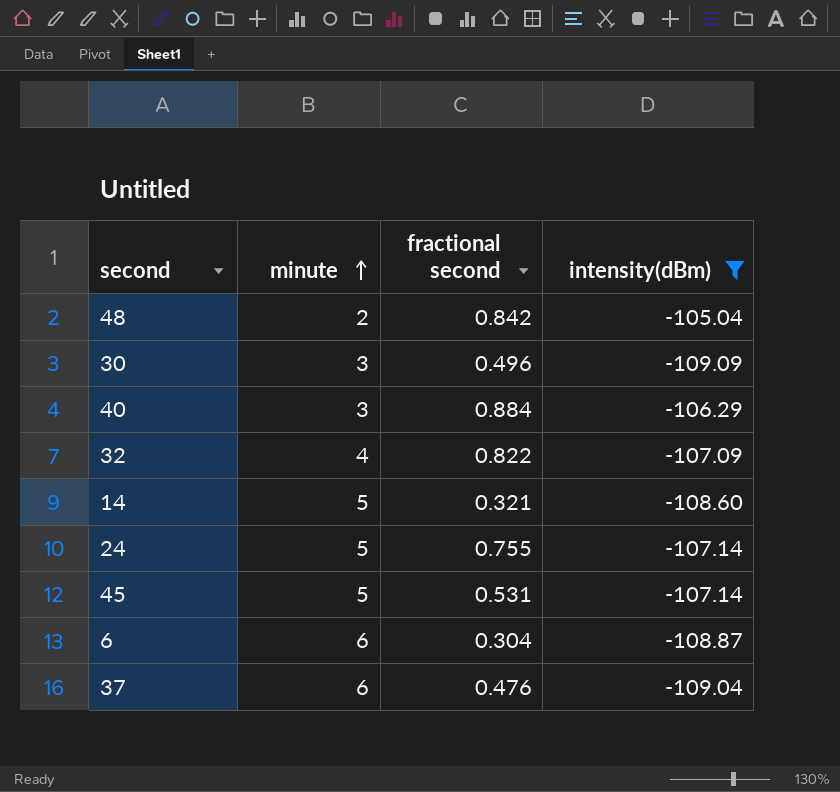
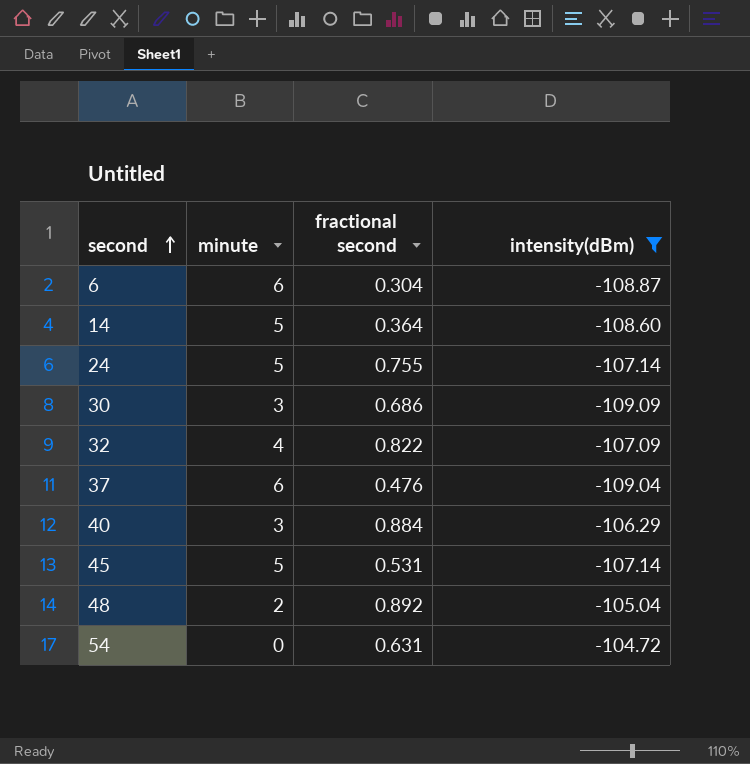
row order: minute ascending -> second ascending
14 | fractional second: 0.321 -> 0.364
30 | fractional second: 0.496 -> 0.686
48 | fractional second: 0.842 -> 0.892
row 54: none -> 0 | 0.631 | -104.72

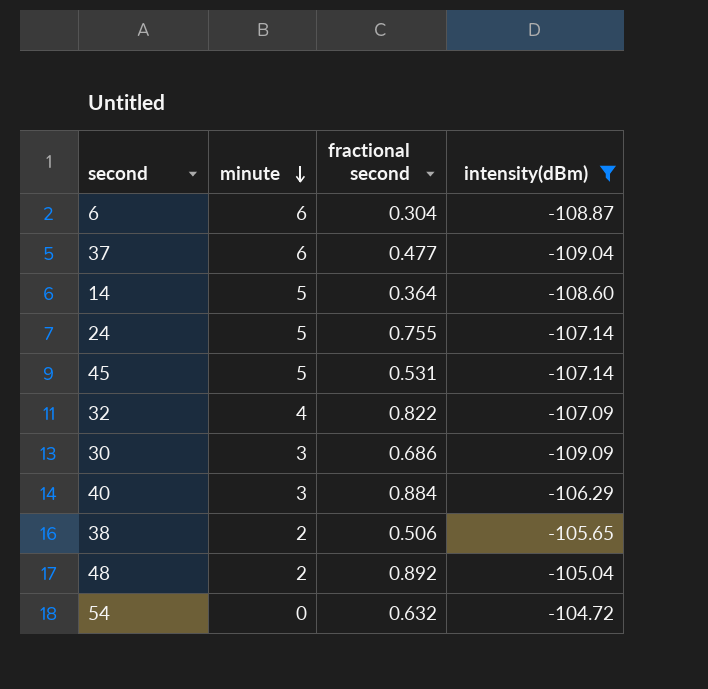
row order: second ascending -> minute descending
37 | fractional second: 0.476 -> 0.477
row 38: none -> 2 | 0.506 | -105.65
54 | fractional second: 0.631 -> 0.632

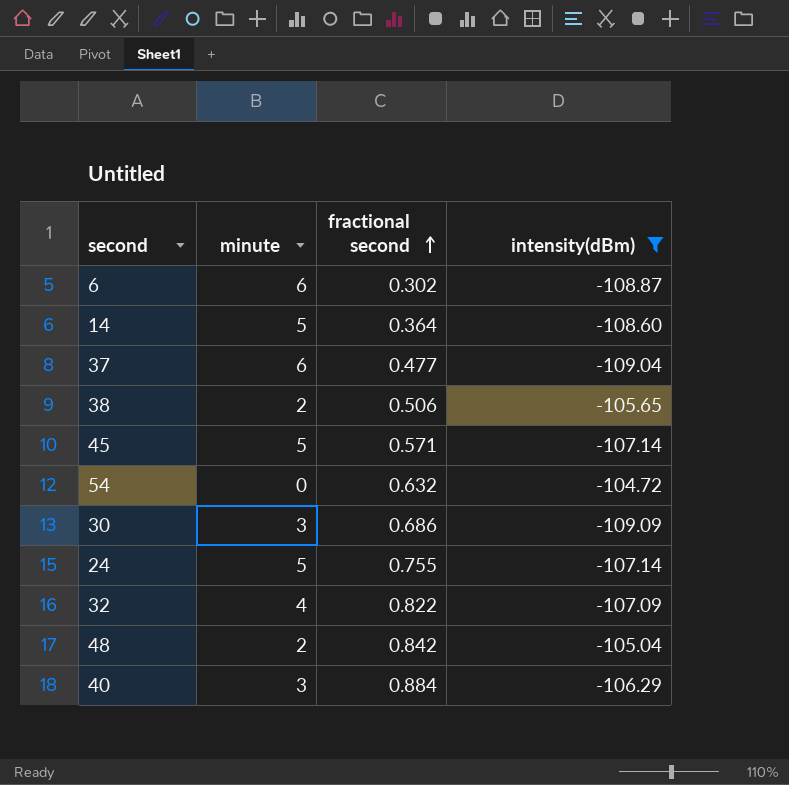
row order: minute descending -> fractional second ascending
6 | fractional second: 0.304 -> 0.302
45 | fractional second: 0.531 -> 0.571
48 | fractional second: 0.892 -> 0.842

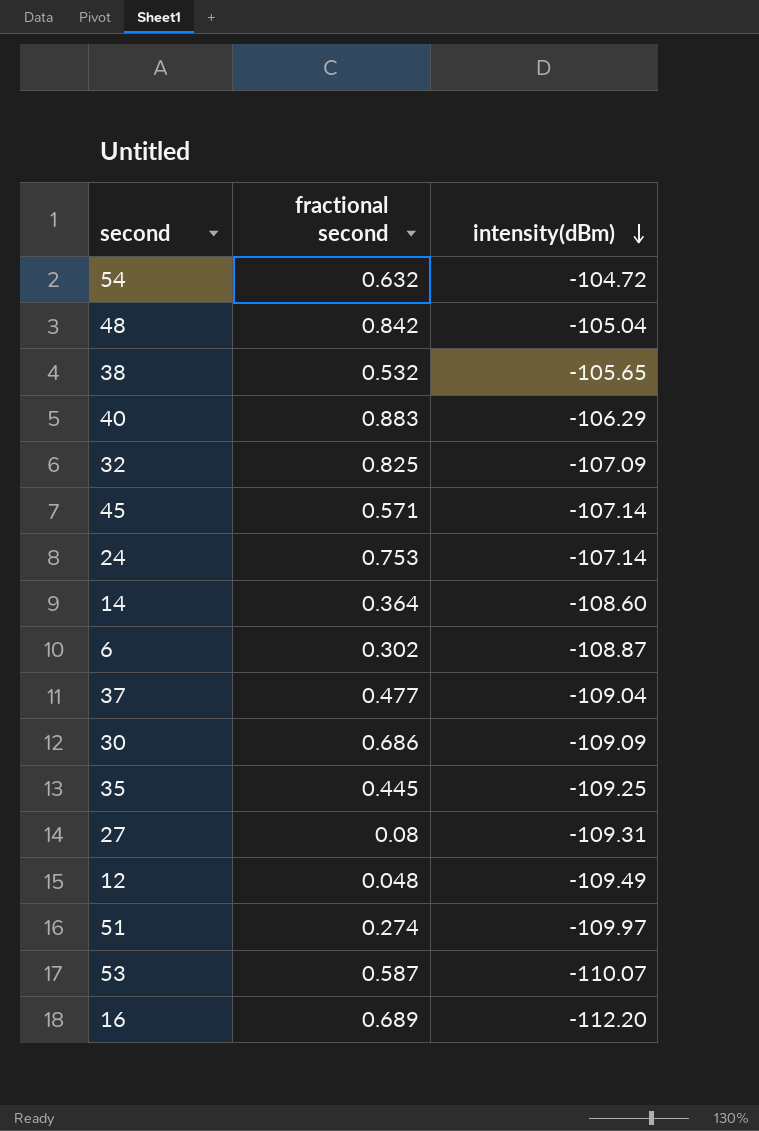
filter: intensity(dBm) >= -109.09 -> none
row order: fractional second ascending -> intensity(dBm) descending
column minute | position: 2 -> none
38 | fractional second: 0.506 -> 0.532
40 | fractional second: 0.884 -> 0.883
32 | fractional second: 0.822 -> 0.825
24 | fractional second: 0.755 -> 0.753

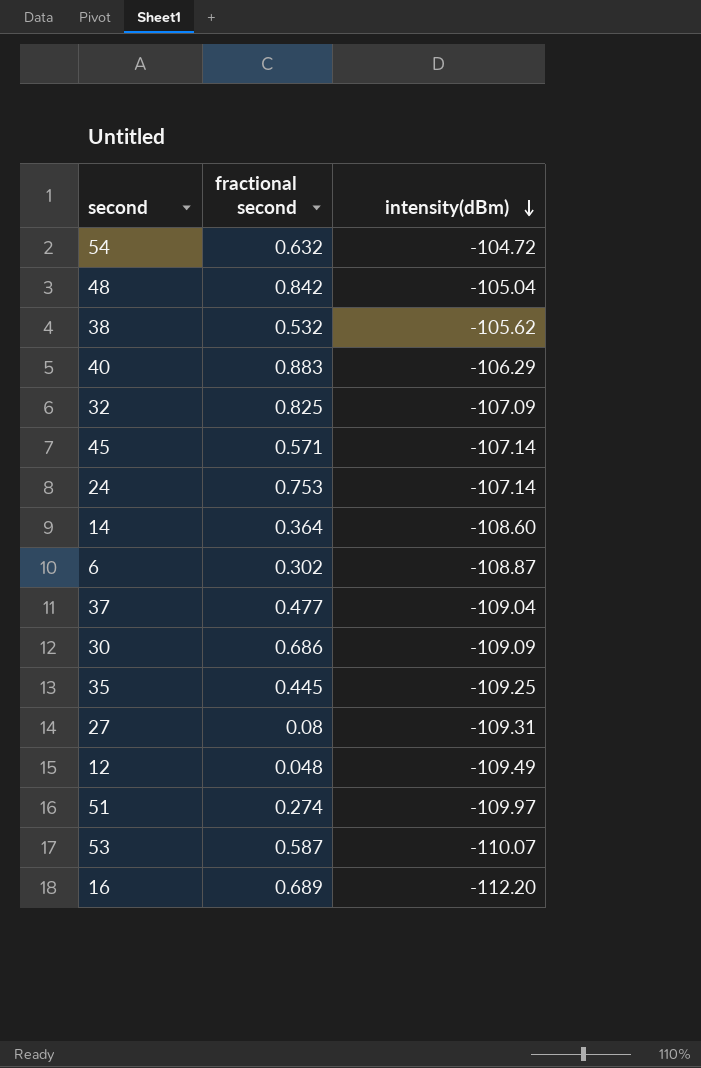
38 | intensity(dBm): -105.65 -> -105.62

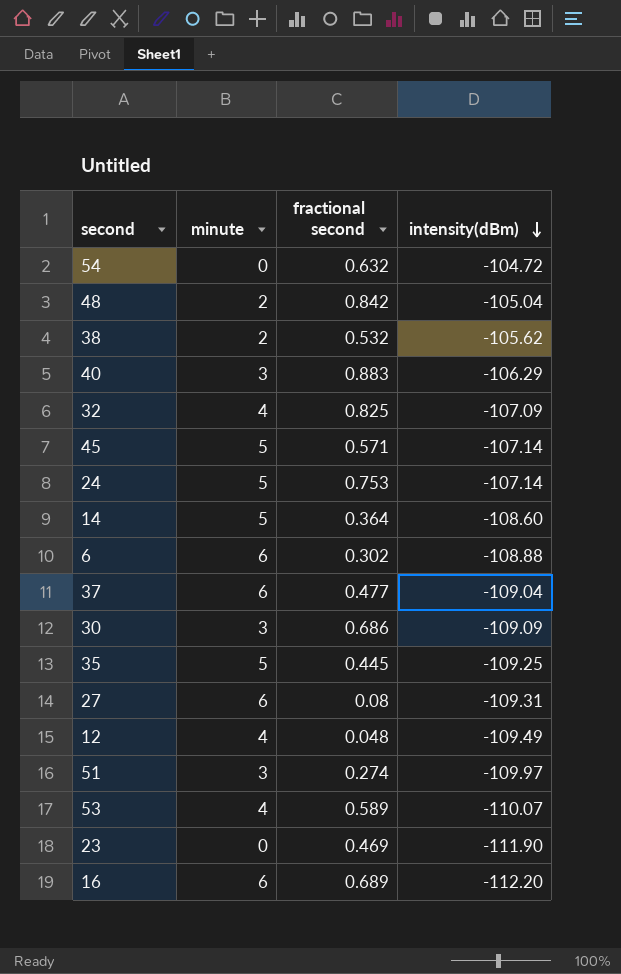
column minute | position: none -> 2
6 | intensity(dBm): -108.87 -> -108.88
53 | fractional second: 0.587 -> 0.589
row 23: none -> 0 | 0.469 | -111.90

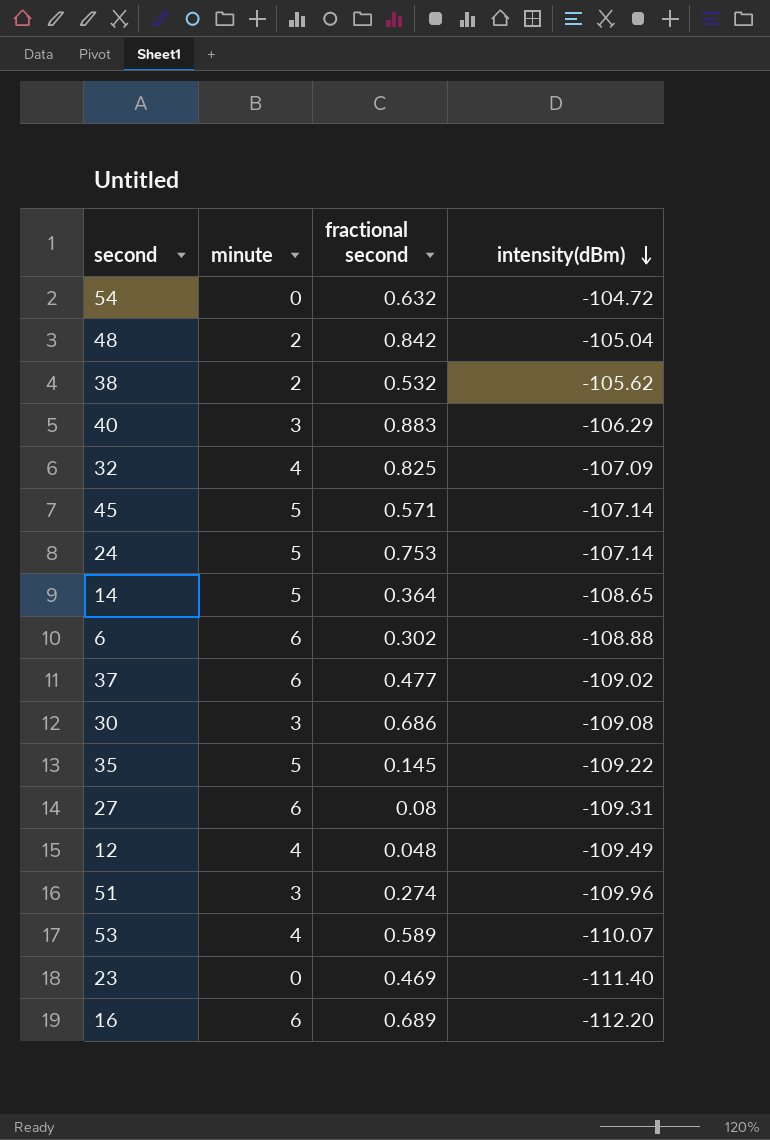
14 | intensity(dBm): -108.60 -> -108.65
37 | intensity(dBm): -109.04 -> -109.02
30 | intensity(dBm): -109.09 -> -109.08
35 | fractional second: 0.445 -> 0.145
35 | intensity(dBm): -109.25 -> -109.22
51 | intensity(dBm): -109.97 -> -109.96
23 | intensity(dBm): -111.90 -> -111.40

